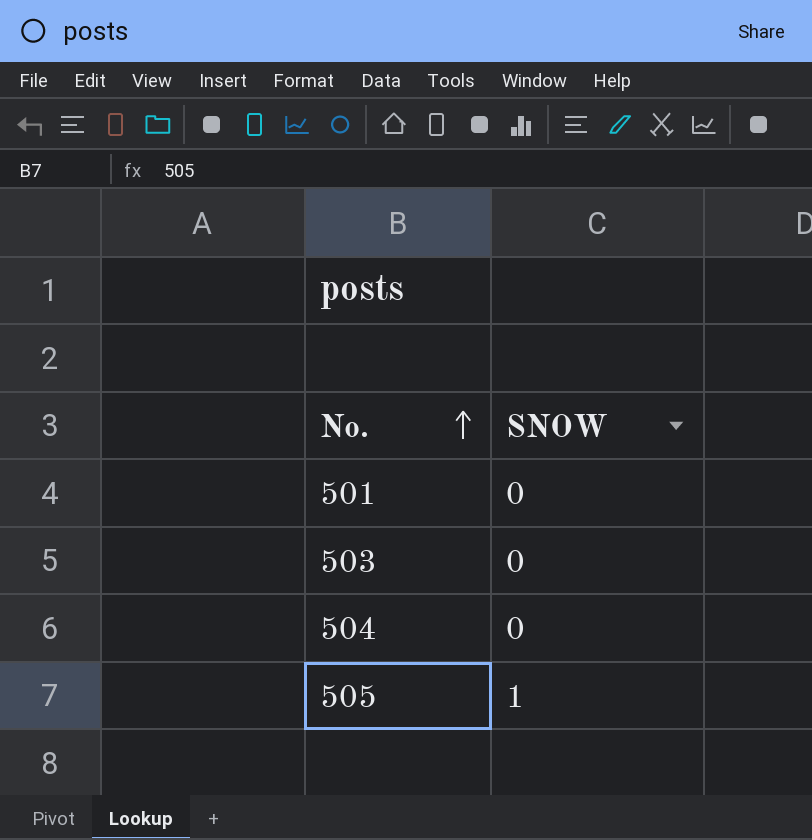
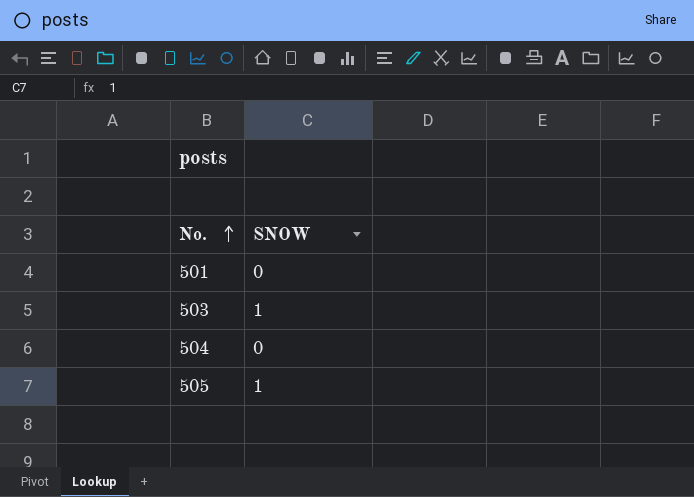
503 | SNOW: 0 -> 1

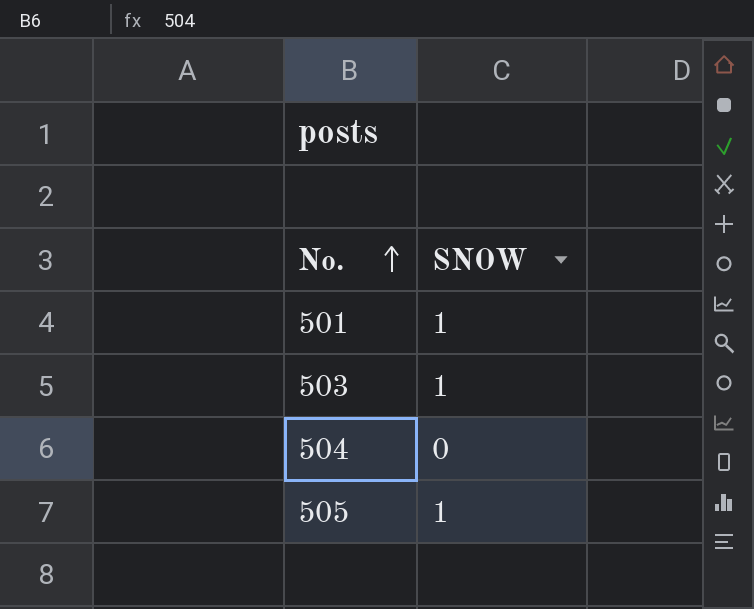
501 | SNOW: 0 -> 1

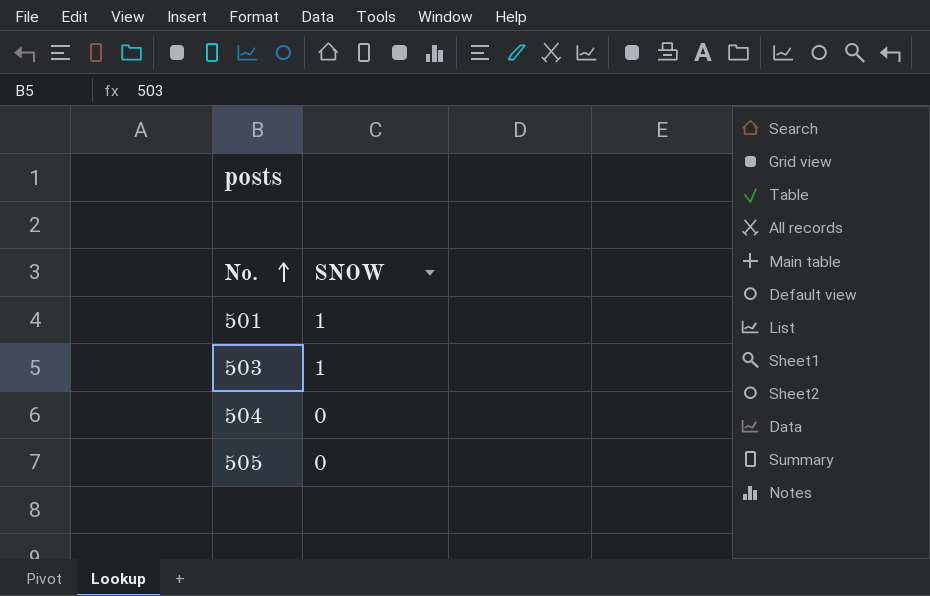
505 | SNOW: 1 -> 0

